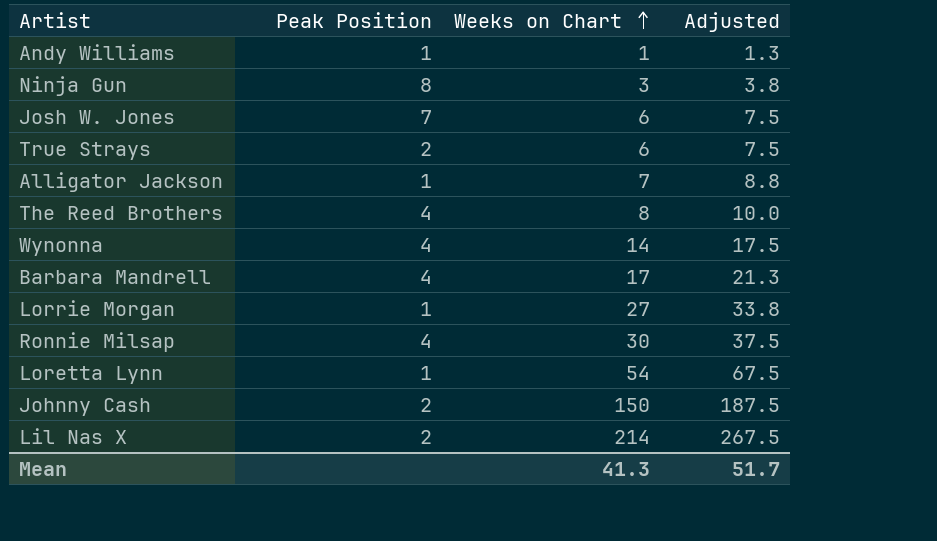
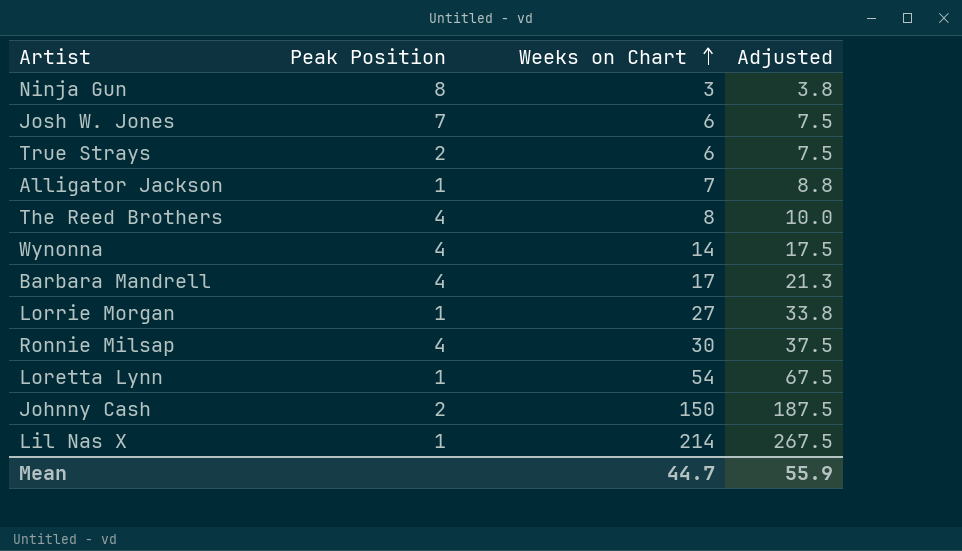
row Andy Williams: 1 | 1 | 1.3 -> none
Lil Nas X | Peak Position: 2 -> 1
Mean | Weeks on Chart: 41.3 -> 44.7
Mean | Adjusted: 51.7 -> 55.9

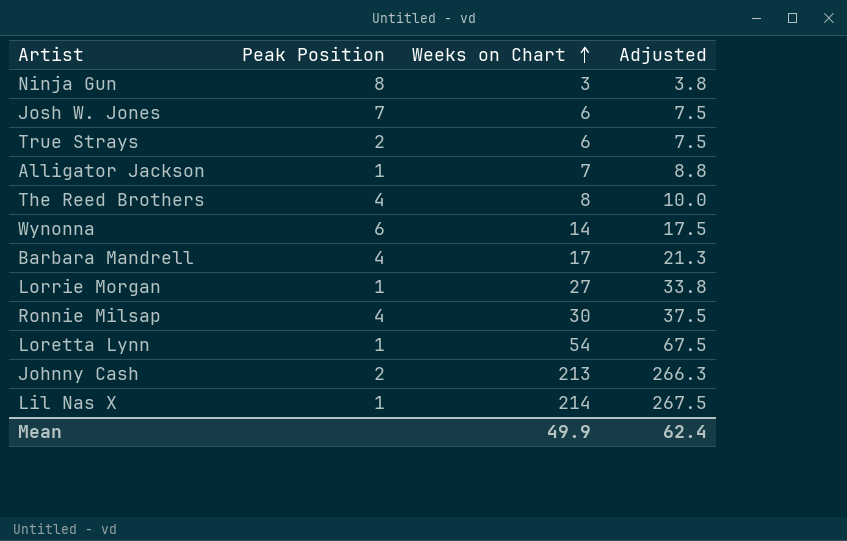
Wynonna | Peak Position: 4 -> 6
Johnny Cash | Weeks on Chart: 150 -> 213
Johnny Cash | Adjusted: 187.5 -> 266.3
Mean | Weeks on Chart: 44.7 -> 49.9
Mean | Adjusted: 55.9 -> 62.4

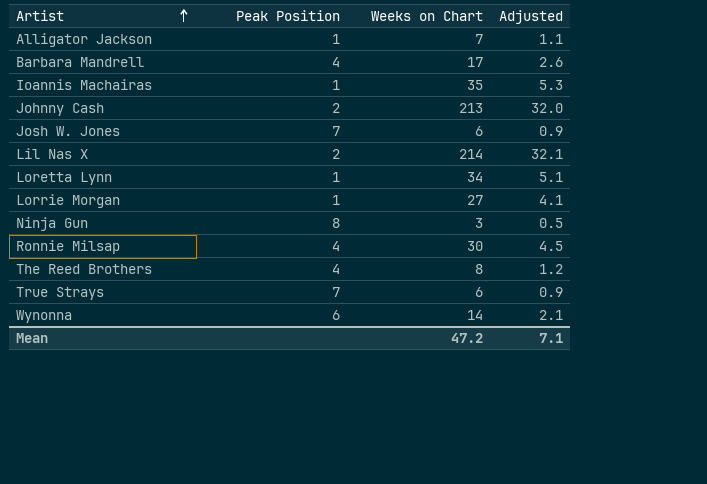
row order: Weeks on Chart ascending -> Artist ascending
column Adjusted | formula: [Weeks on Chart] * 1.25 -> [Weeks on Chart] * 0.15
row Ioannis Machairas: none -> 1 | 35 | 5.3
Lil Nas X | Peak Position: 1 -> 2
Loretta Lynn | Weeks on Chart: 54 -> 34
True Strays | Peak Position: 2 -> 7
Mean | Weeks on Chart: 49.9 -> 47.2
Mean | Adjusted: 62.4 -> 7.1

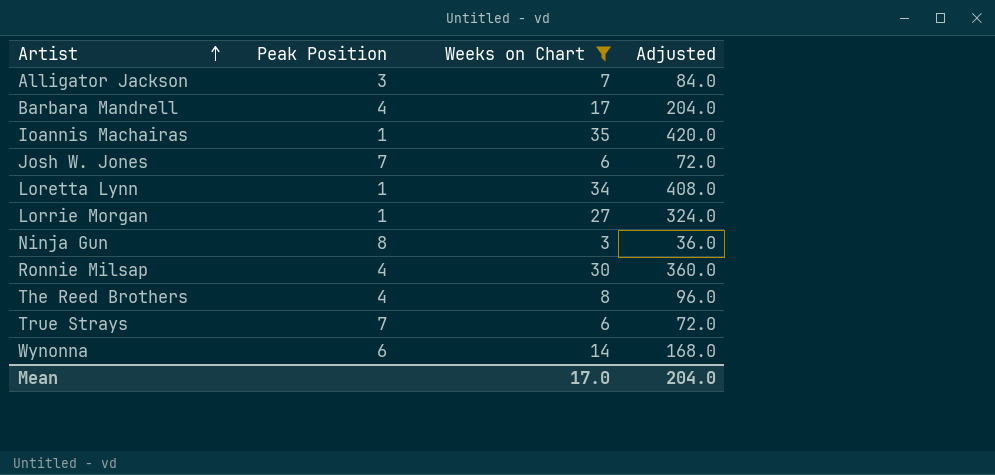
filter: none -> Weeks on Chart <= 35
column Adjusted | formula: [Weeks on Chart] * 0.15 -> [Weeks on Chart] * 12
Alligator Jackson | Peak Position: 1 -> 3
Mean | Weeks on Chart: 47.2 -> 17.0
Mean | Adjusted: 7.1 -> 204.0

